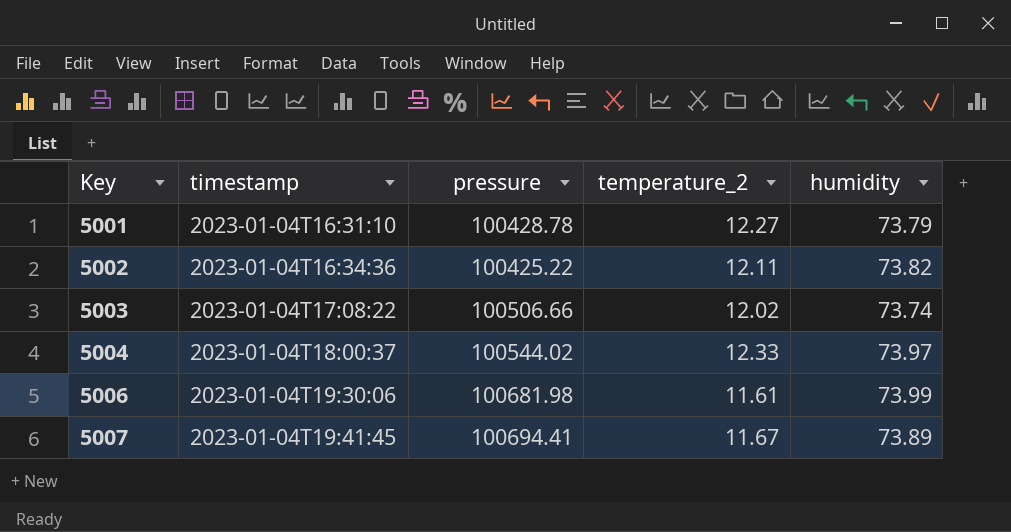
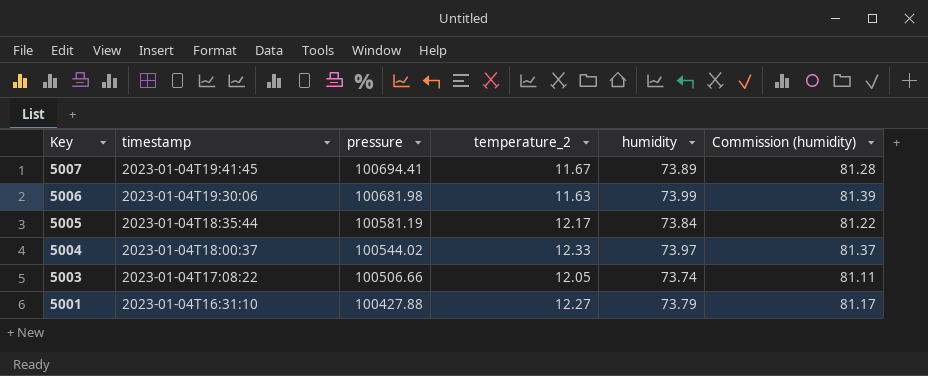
row order: Key ascending -> Key descending
column Commission (humidity) | formula: none -> [humidity] * 1.1
row 5002: 2023-01-04T16:34:36 | 100425.22 | 12.11 | 73.82 -> none
5006 | temperature_2: 11.61 -> 11.63
row 5005: none -> 2023-01-04T18:35:44 | 100581.19 | 12.17 | 73.84 | 81.22
5003 | temperature_2: 12.02 -> 12.05
5001 | pressure: 100428.78 -> 100427.88

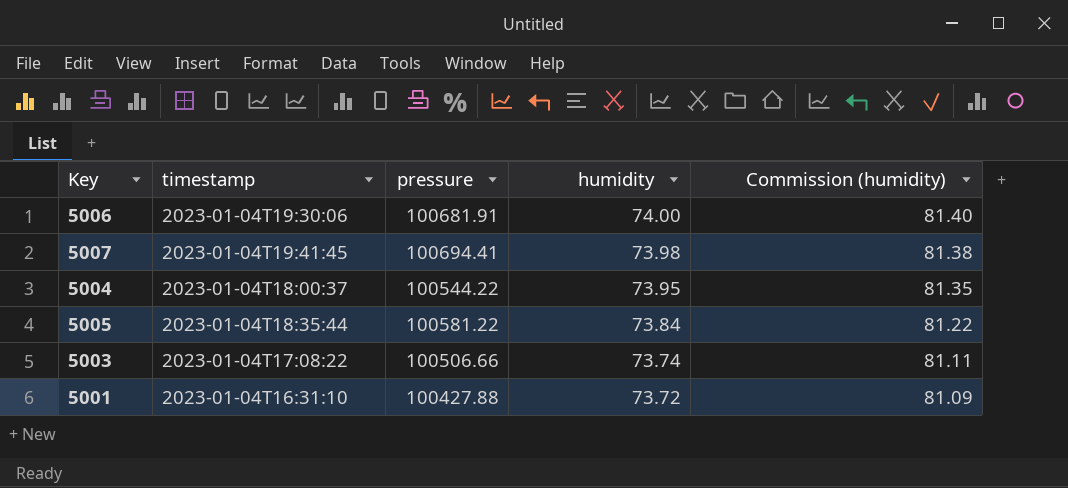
row order: Key descending -> humidity descending
column temperature_2 | position: 4 -> none
5006 | pressure: 100681.98 -> 100681.91
5006 | humidity: 73.99 -> 74.00
5006 | Commission (humidity): 81.39 -> 81.40
5007 | humidity: 73.89 -> 73.98
5007 | Commission (humidity): 81.28 -> 81.38
5004 | pressure: 100544.02 -> 100544.22
5004 | humidity: 73.97 -> 73.95
5004 | Commission (humidity): 81.37 -> 81.35
5005 | pressure: 100581.19 -> 100581.22
5001 | humidity: 73.79 -> 73.72
5001 | Commission (humidity): 81.17 -> 81.09

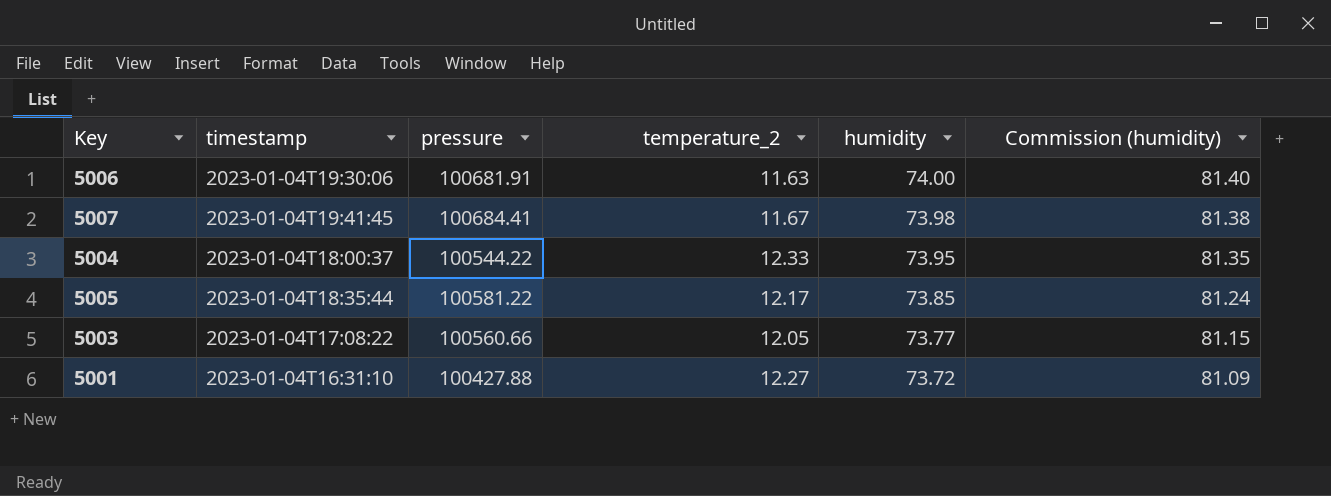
column temperature_2 | position: none -> 4
5007 | pressure: 100694.41 -> 100684.41
5005 | humidity: 73.84 -> 73.85
5005 | Commission (humidity): 81.22 -> 81.24
5003 | pressure: 100506.66 -> 100560.66
5003 | humidity: 73.74 -> 73.77
5003 | Commission (humidity): 81.11 -> 81.15

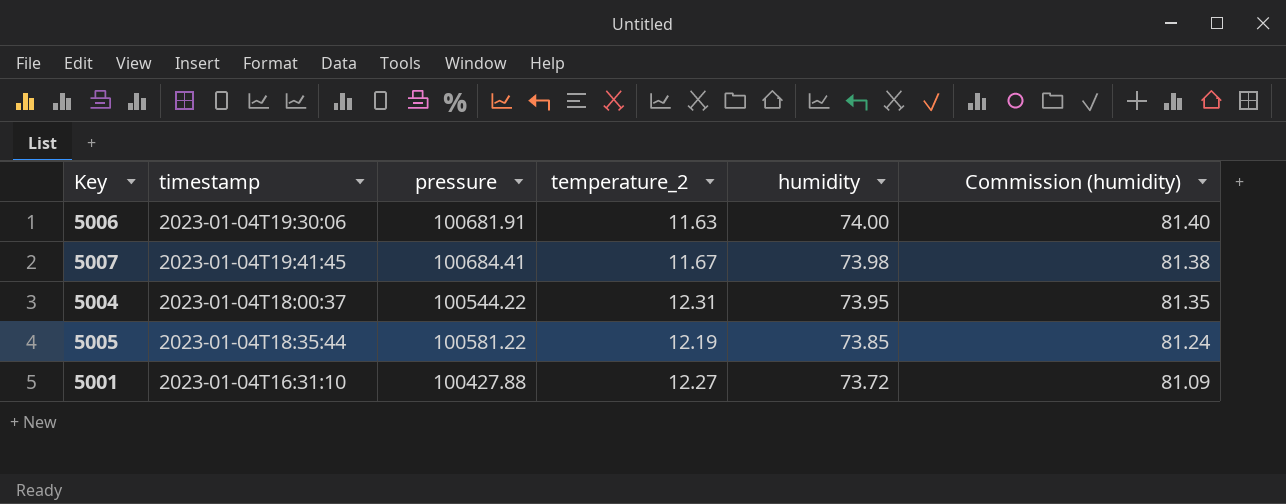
row 5003: 2023-01-04T17:08:22 | 100560.66 | 12.05 | 73.77 | 81.15 -> none
5004 | temperature_2: 12.33 -> 12.31
5005 | temperature_2: 12.17 -> 12.19

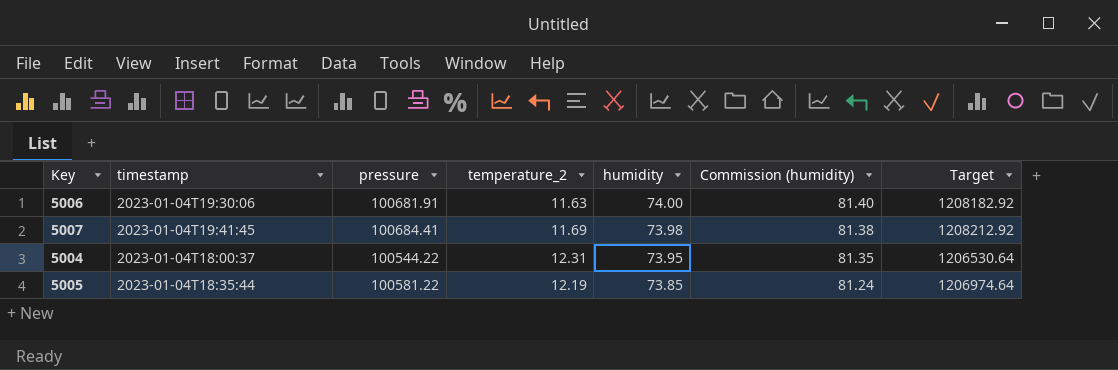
column Target | formula: none -> [pressure] * 12
row 5001: 2023-01-04T16:31:10 | 100427.88 | 12.27 | 73.72 | 81.09 -> none
5007 | temperature_2: 11.67 -> 11.69

